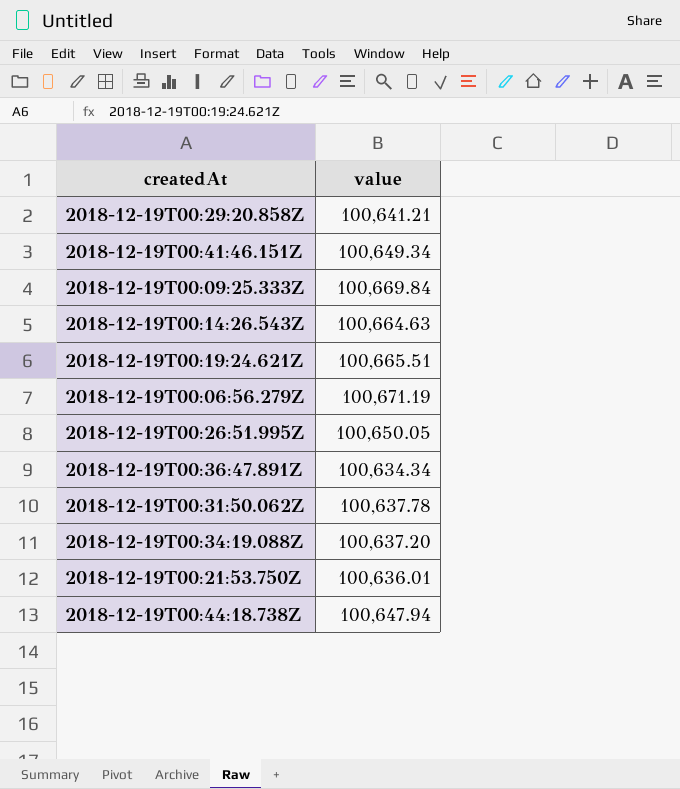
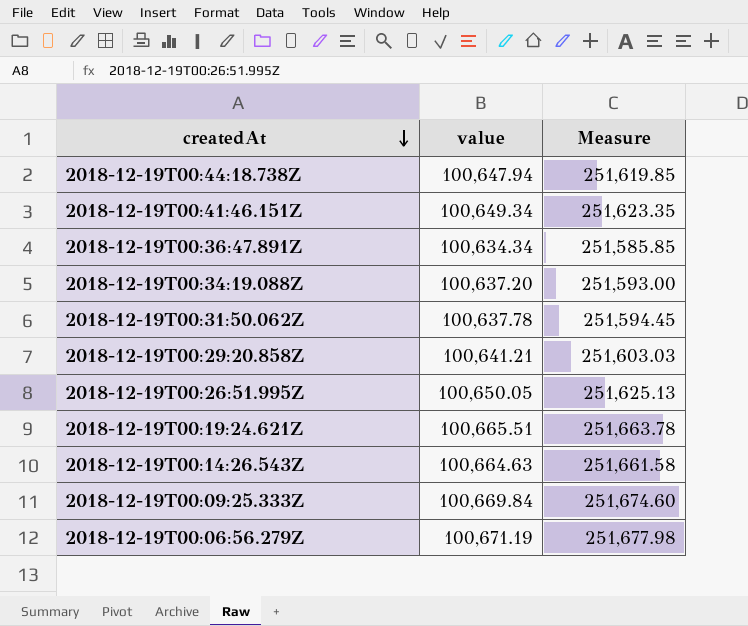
row order: none -> createdAt descending
column Measure | formula: none -> [value] * 2.5
row 2018-12-19T00:21:53.750Z: 100,636.01 -> none

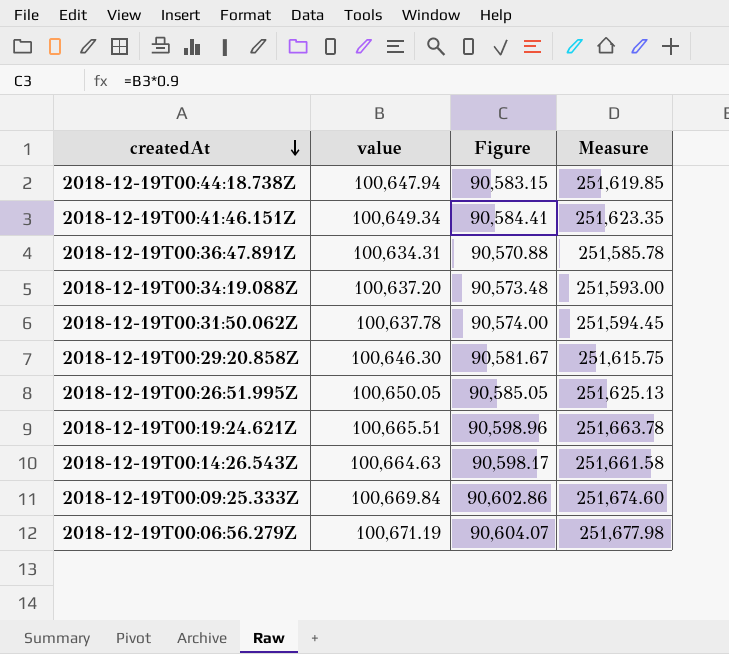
column Figure | formula: none -> [value] * 0.9
2018-12-19T00:36:47.891Z | value: 100,634.34 -> 100,634.31
2018-12-19T00:36:47.891Z | Measure: 251,585.85 -> 251,585.78
2018-12-19T00:29:20.858Z | value: 100,641.21 -> 100,646.30
2018-12-19T00:29:20.858Z | Measure: 251,603.03 -> 251,615.75

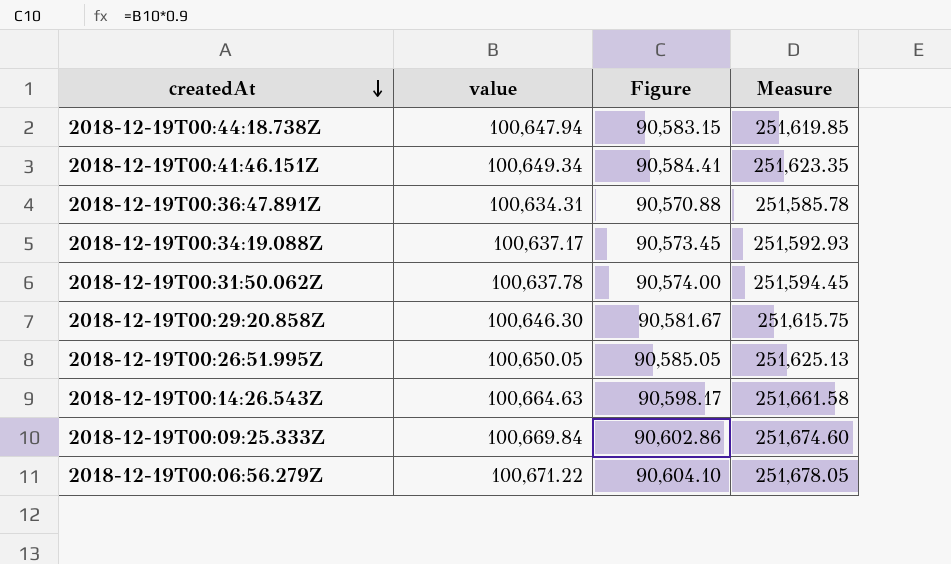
row 2018-12-19T00:19:24.621Z: 100,665.51 | 90,598.96 | 251,663.78 -> none
2018-12-19T00:34:19.088Z | value: 100,637.20 -> 100,637.17
2018-12-19T00:34:19.088Z | Figure: 90,573.48 -> 90,573.45
2018-12-19T00:34:19.088Z | Measure: 251,593.00 -> 251,592.93
2018-12-19T00:06:56.279Z | value: 100,671.19 -> 100,671.22
2018-12-19T00:06:56.279Z | Figure: 90,604.07 -> 90,604.10
2018-12-19T00:06:56.279Z | Measure: 251,677.98 -> 251,678.05

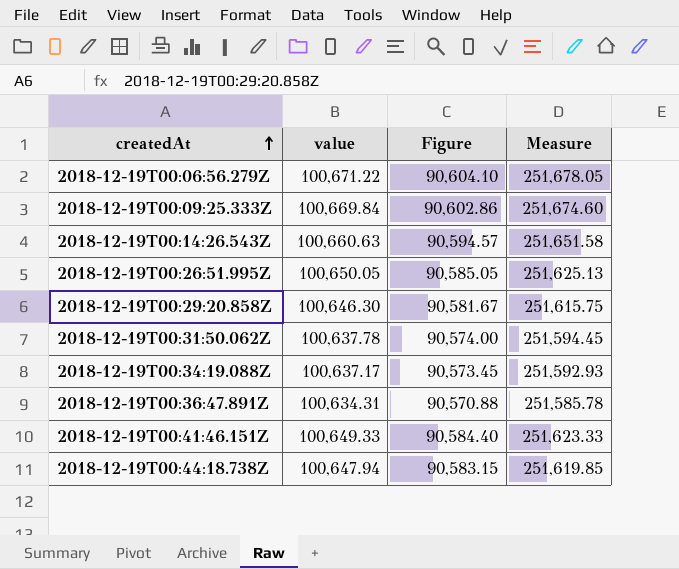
row order: createdAt descending -> createdAt ascending
2018-12-19T00:14:26.543Z | value: 100,664.63 -> 100,660.63
2018-12-19T00:14:26.543Z | Figure: 90,598.17 -> 90,594.57
2018-12-19T00:14:26.543Z | Measure: 251,661.58 -> 251,651.58
2018-12-19T00:41:46.151Z | value: 100,649.34 -> 100,649.33
2018-12-19T00:41:46.151Z | Figure: 90,584.41 -> 90,584.40
2018-12-19T00:41:46.151Z | Measure: 251,623.35 -> 251,623.33

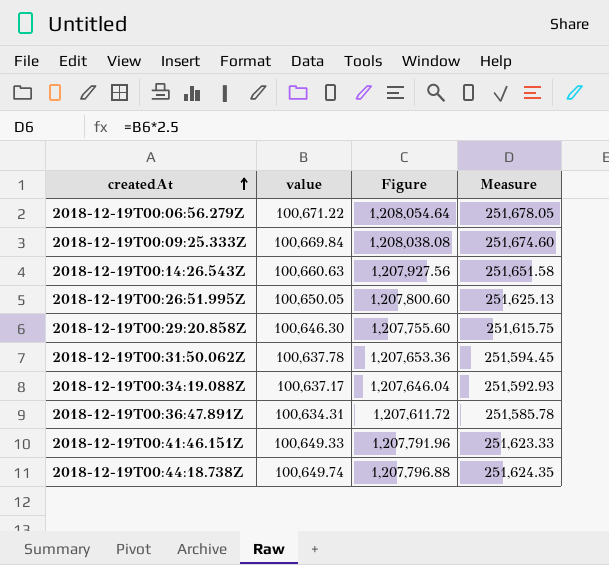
column Figure | formula: [value] * 0.9 -> [value] * 12
2018-12-19T00:44:18.738Z | value: 100,647.94 -> 100,649.74
2018-12-19T00:44:18.738Z | Measure: 251,619.85 -> 251,624.35

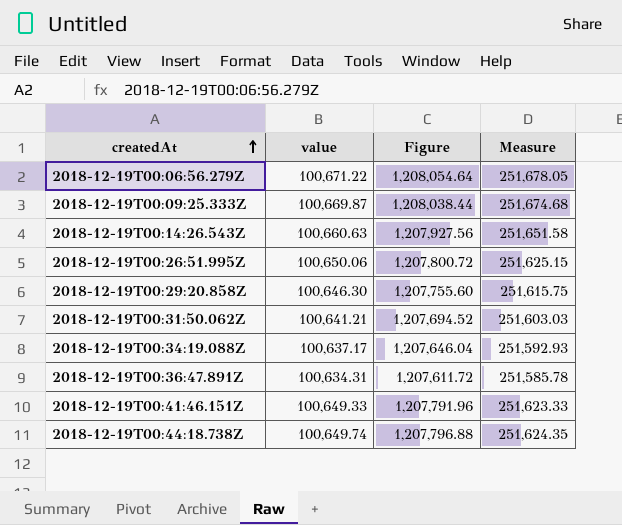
2018-12-19T00:09:25.333Z | value: 100,669.84 -> 100,669.87
2018-12-19T00:09:25.333Z | Figure: 1,208,038.08 -> 1,208,038.44
2018-12-19T00:09:25.333Z | Measure: 251,674.60 -> 251,674.68
2018-12-19T00:26:51.995Z | value: 100,650.05 -> 100,650.06
2018-12-19T00:26:51.995Z | Figure: 1,207,800.60 -> 1,207,800.72
2018-12-19T00:26:51.995Z | Measure: 251,625.13 -> 251,625.15
2018-12-19T00:31:50.062Z | value: 100,637.78 -> 100,641.21
2018-12-19T00:31:50.062Z | Figure: 1,207,653.36 -> 1,207,694.52
2018-12-19T00:31:50.062Z | Measure: 251,594.45 -> 251,603.03

